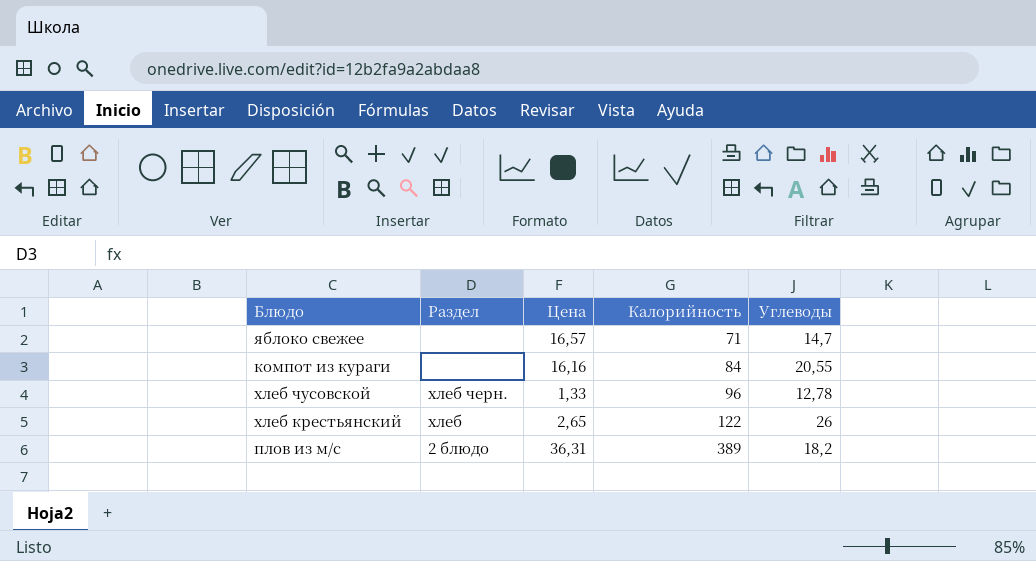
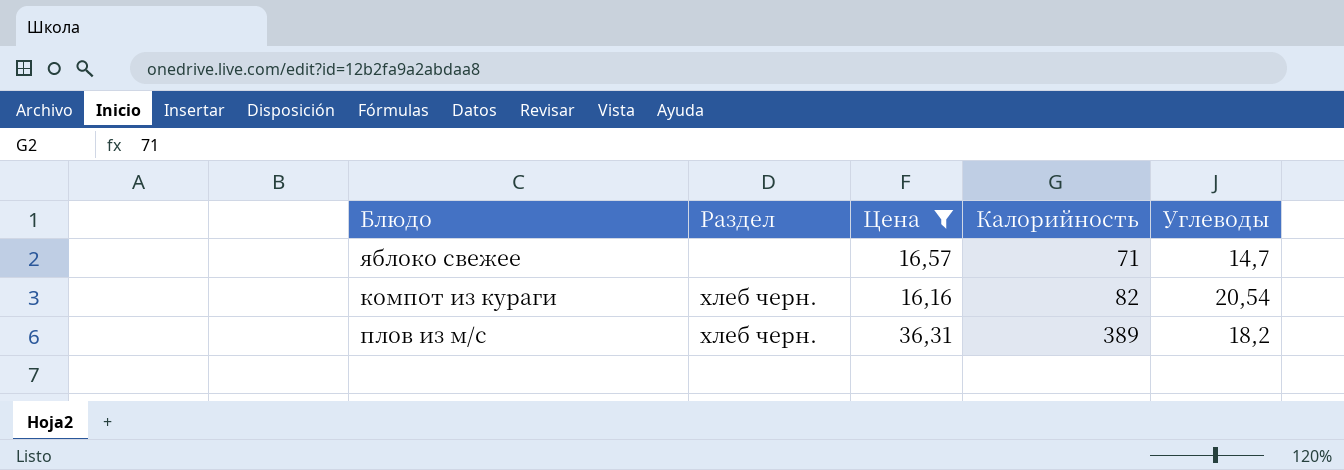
filter: none -> Цена >= 16,16
компот из кураги | Раздел: none -> хлеб черн.
компот из кураги | Калорийность: 84 -> 82
компот из кураги | Углеводы: 20,55 -> 20,54
плов из м/с | Раздел: 2 блюдо -> хлеб черн.

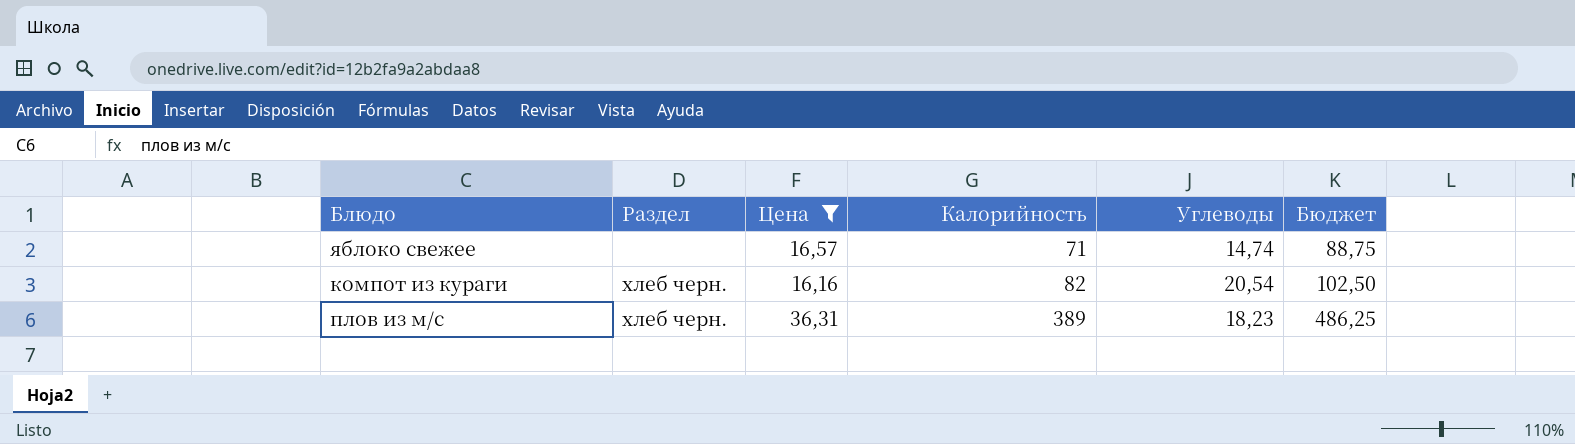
column Бюджет | formula: none -> [Калорийность] * 1,25
яблоко свежее | Углеводы: 14,7 -> 14,74
плов из м/с | Углеводы: 18,2 -> 18,23

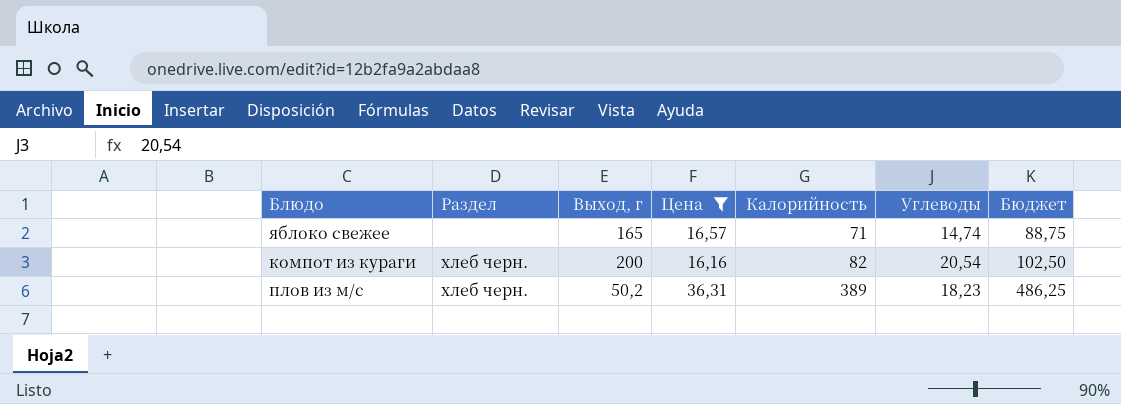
column Выход, г | position: none -> 3

